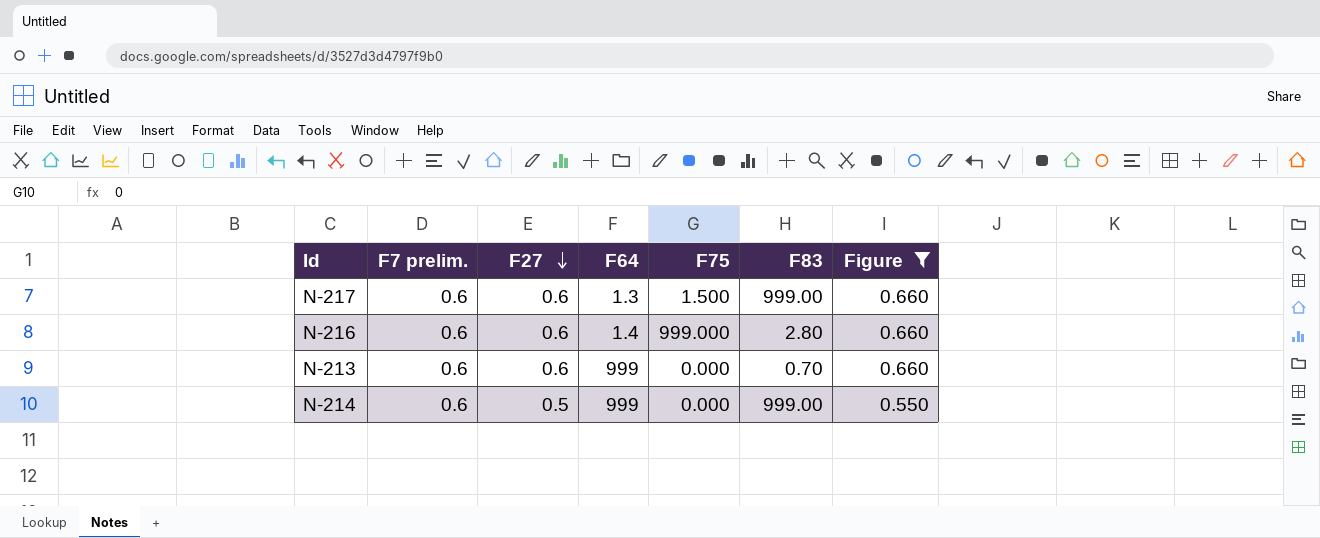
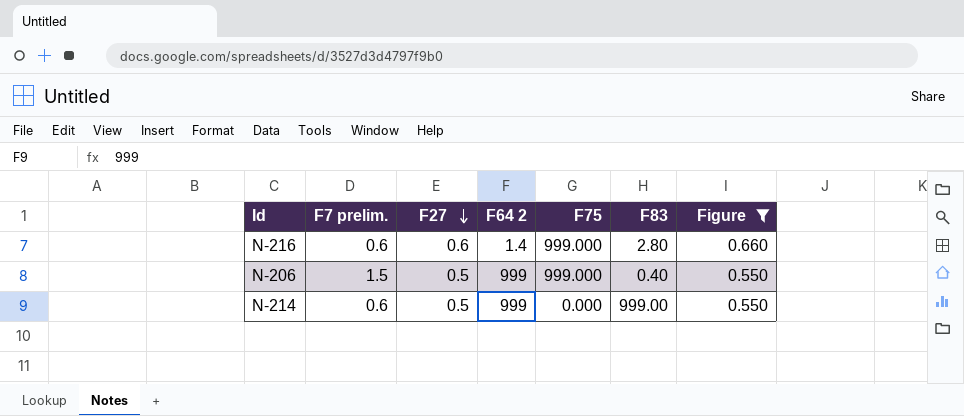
column name: F64 -> F64 2
row N-217: 0.6 | 0.6 | 1.3 | 1.500 | 999.00 | 0.660 -> none
row N-213: 0.6 | 0.6 | 999 | 0.000 | 0.70 | 0.660 -> none
row N-206: none -> 1.5 | 0.5 | 999 | 999.000 | 0.40 | 0.550

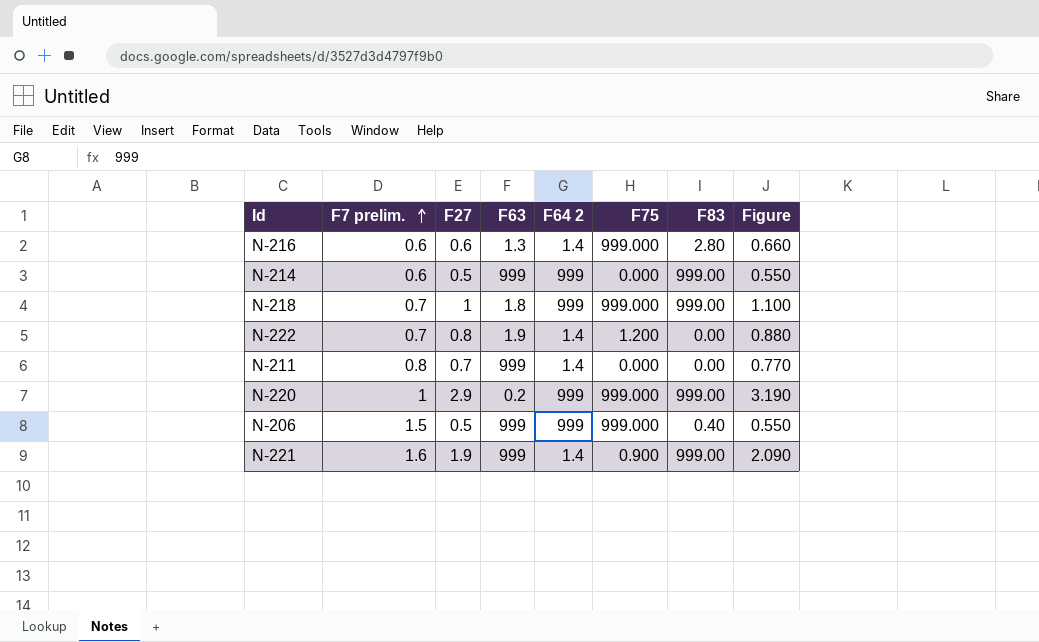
filter: Figure <= 0.660 -> none
row order: F27 descending -> F7 prelim. ascending
column F63 | position: none -> 4

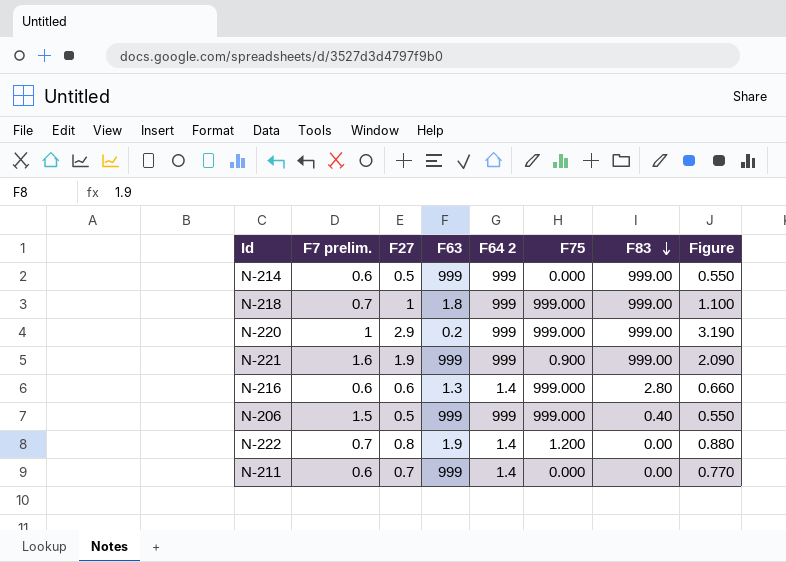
row order: F7 prelim. ascending -> F83 descending
N-221 | F64 2: 1.4 -> 999
N-211 | F7 prelim.: 0.8 -> 0.6

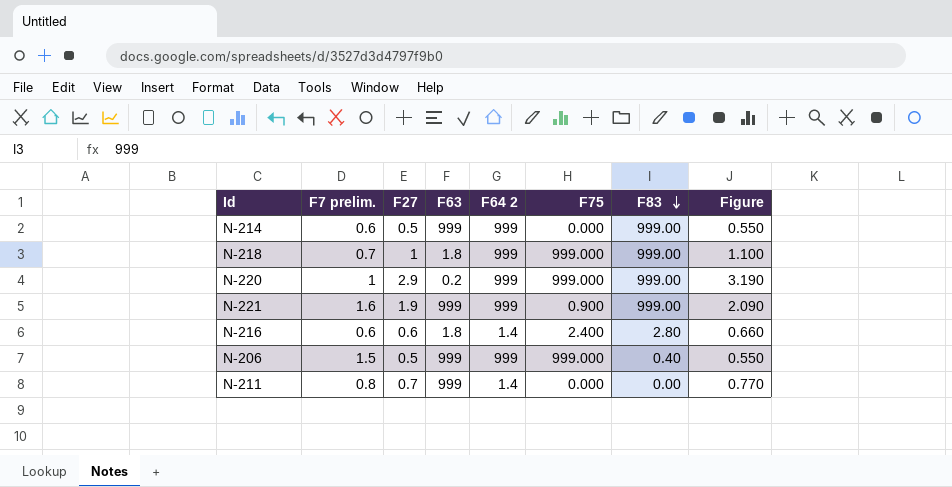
row N-222: 0.7 | 0.8 | 1.9 | 1.4 | 1.200 | 0.00 | 0.880 -> none
N-216 | F63: 1.3 -> 1.8
N-216 | F75: 999.000 -> 2.400
N-211 | F7 prelim.: 0.6 -> 0.8

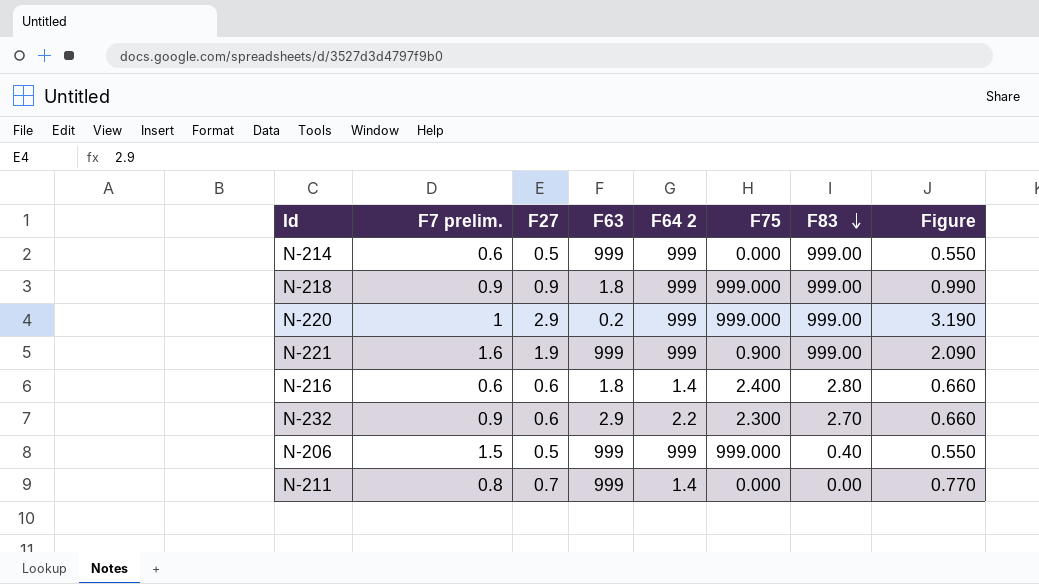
N-218 | F7 prelim.: 0.7 -> 0.9
N-218 | F27: 1 -> 0.9
N-218 | Figure: 1.100 -> 0.990
row N-232: none -> 0.9 | 0.6 | 2.9 | 2.2 | 2.300 | 2.70 | 0.660

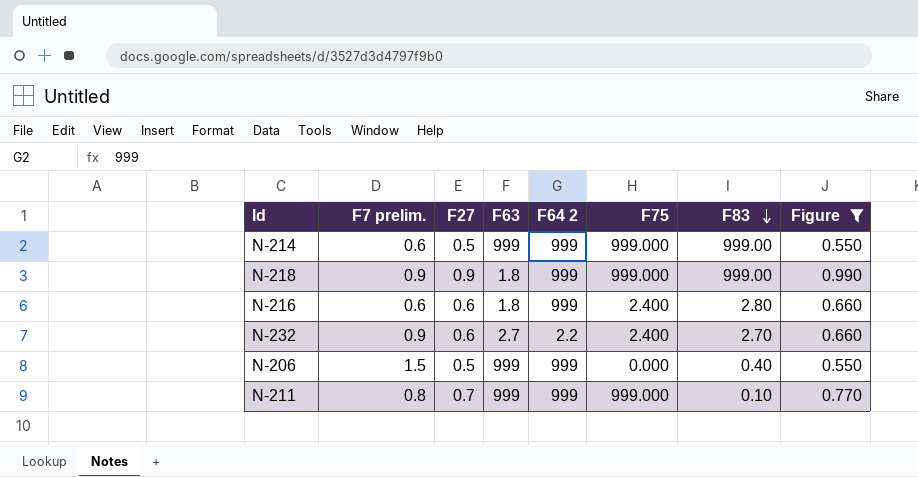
filter: none -> Figure <= 0.990
N-214 | F75: 0.000 -> 999.000
N-216 | F64 2: 1.4 -> 999
N-232 | F63: 2.9 -> 2.7
N-232 | F75: 2.300 -> 2.400
N-206 | F75: 999.000 -> 0.000
N-211 | F64 2: 1.4 -> 999
N-211 | F75: 0.000 -> 999.000
N-211 | F83: 0.00 -> 0.10

